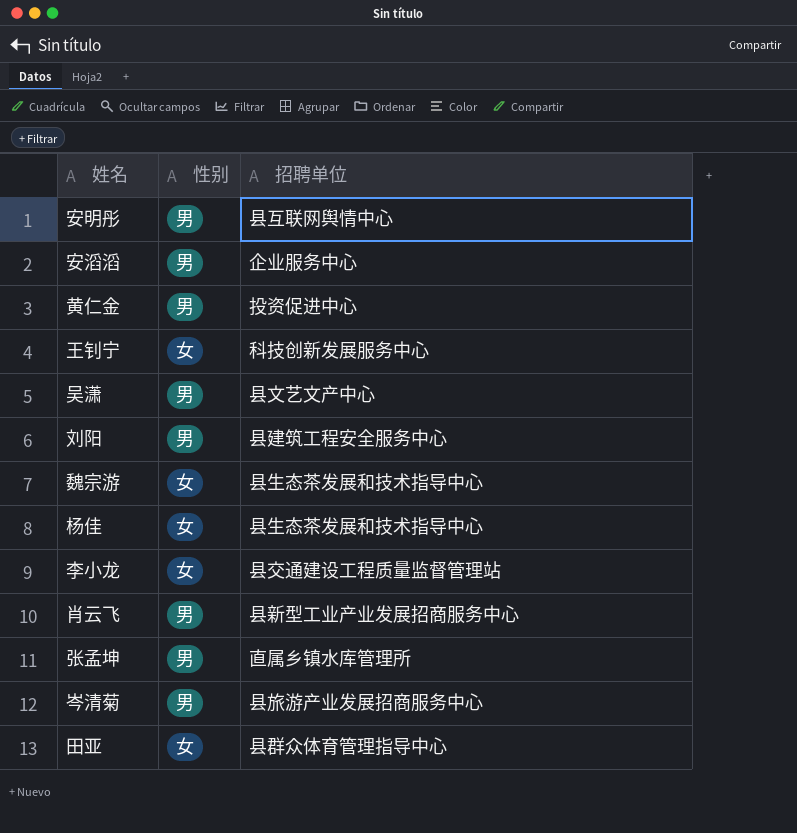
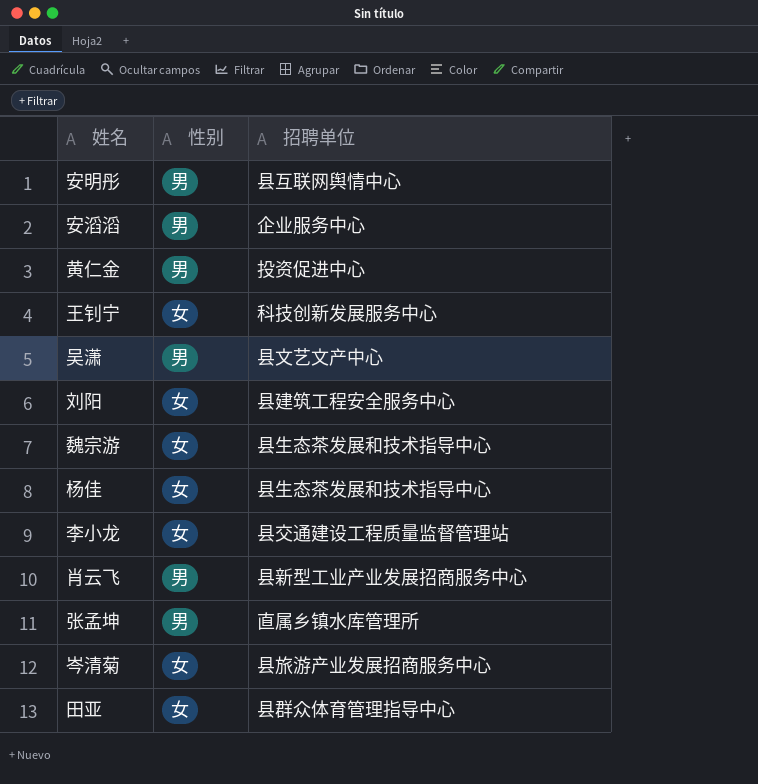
刘阳 | 性别: 男 -> 女
岑清菊 | 性别: 男 -> 女

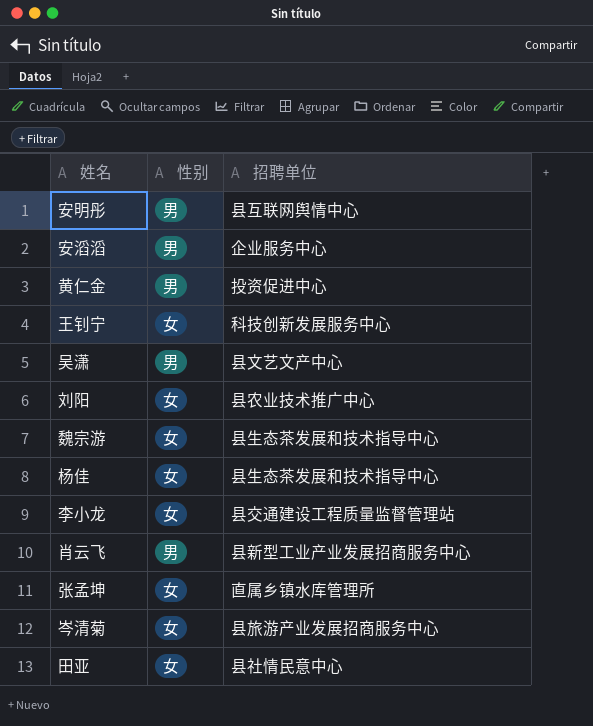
刘阳 | 招聘单位: 县建筑工程安全服务中心 -> 县农业技术推广中心
张孟坤 | 性别: 男 -> 女
田亚 | 招聘单位: 县群众体育管理指导中心 -> 县社情民意中心

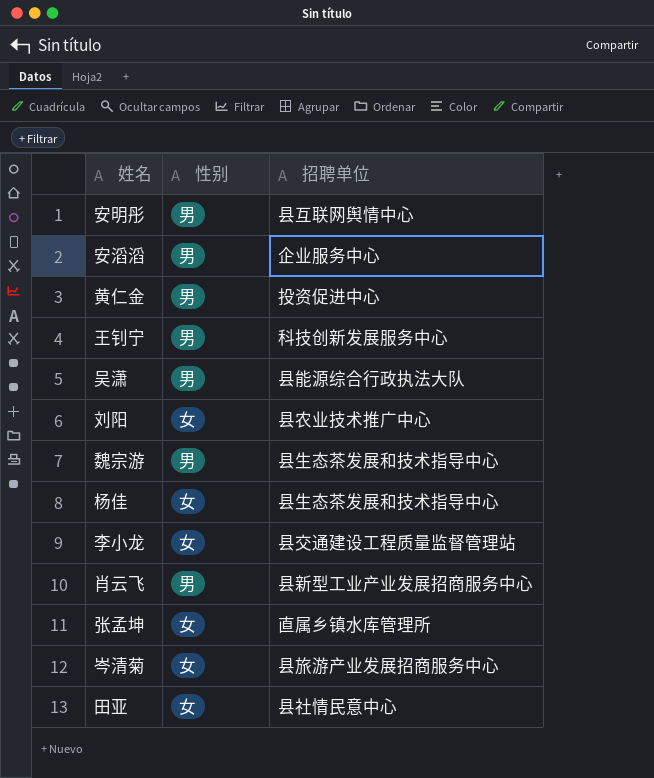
王钊宁 | 性别: 女 -> 男
吴潇 | 招聘单位: 县文艺文产中心 -> 县能源综合行政执法大队
魏宗游 | 性别: 女 -> 男

